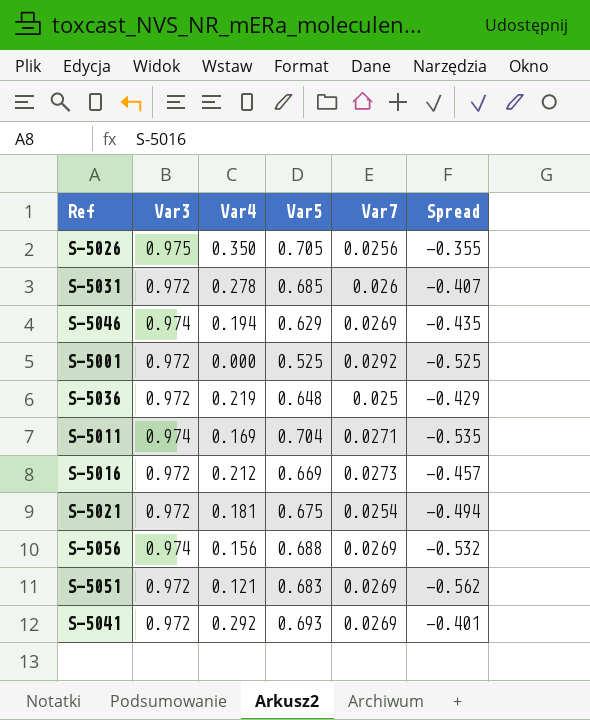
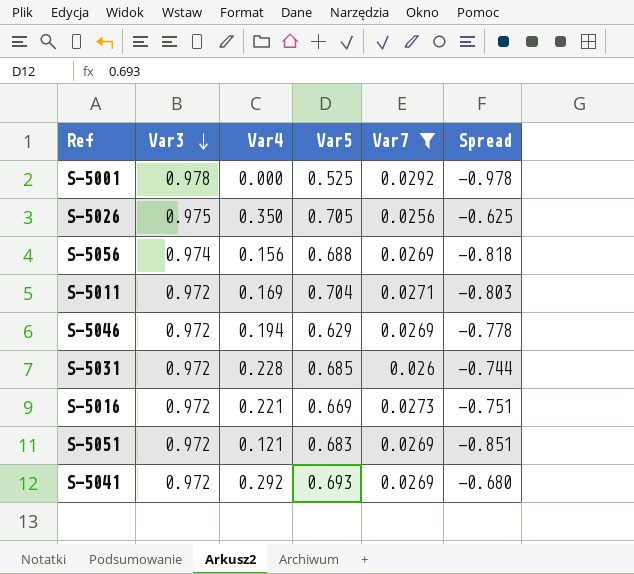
filter: none -> Var7 >= 0.0256
row order: none -> Var3 descending
column Spread | formula: [Var4] - [Var5] -> [Var4] - [Var3]
S-5001 | Var3: 0.972 -> 0.978
S-5011 | Var3: 0.974 -> 0.972
S-5046 | Var3: 0.974 -> 0.972
S-5031 | Var4: 0.278 -> 0.228
S-5016 | Var4: 0.212 -> 0.221

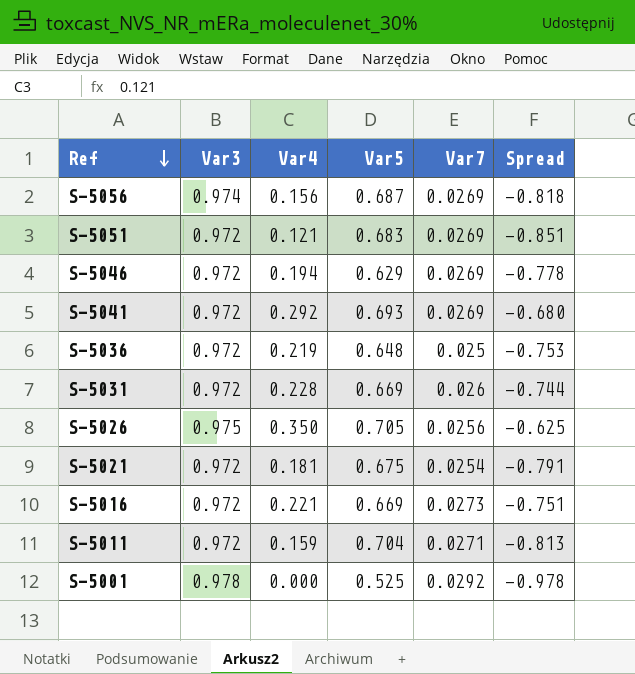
filter: Var7 >= 0.0256 -> none
row order: Var3 descending -> Ref descending
S-5056 | Var5: 0.688 -> 0.687
S-5031 | Var5: 0.685 -> 0.669
S-5011 | Var4: 0.169 -> 0.159
S-5011 | Spread: -0.803 -> -0.813

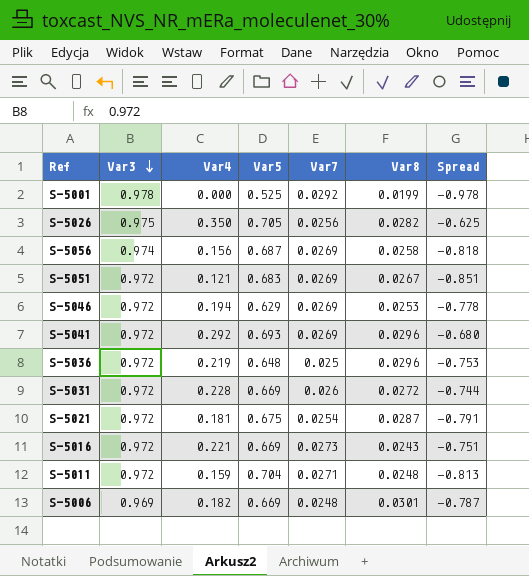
row order: Ref descending -> Var3 descending
column Var8 | position: none -> 6
row S-5006: none -> 0.969 | 0.182 | 0.669 | 0.0248 | 0.0301 | -0.787

